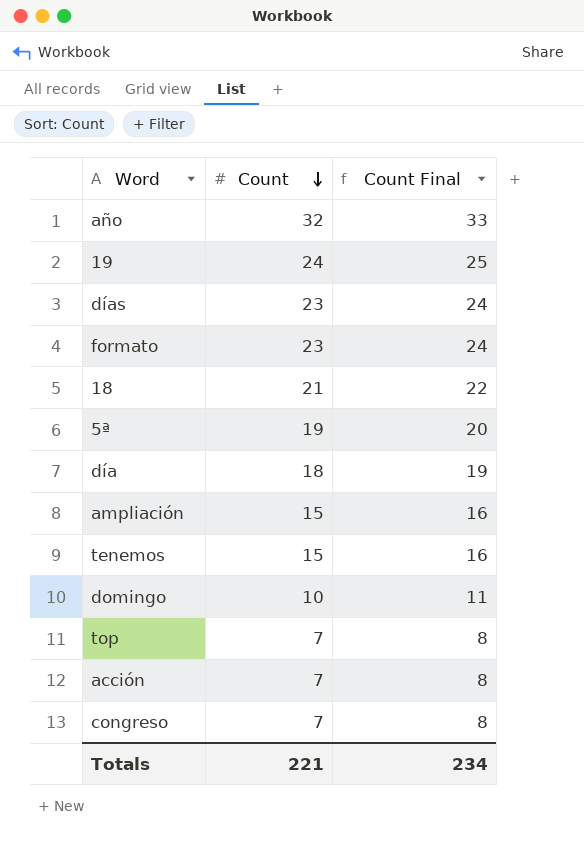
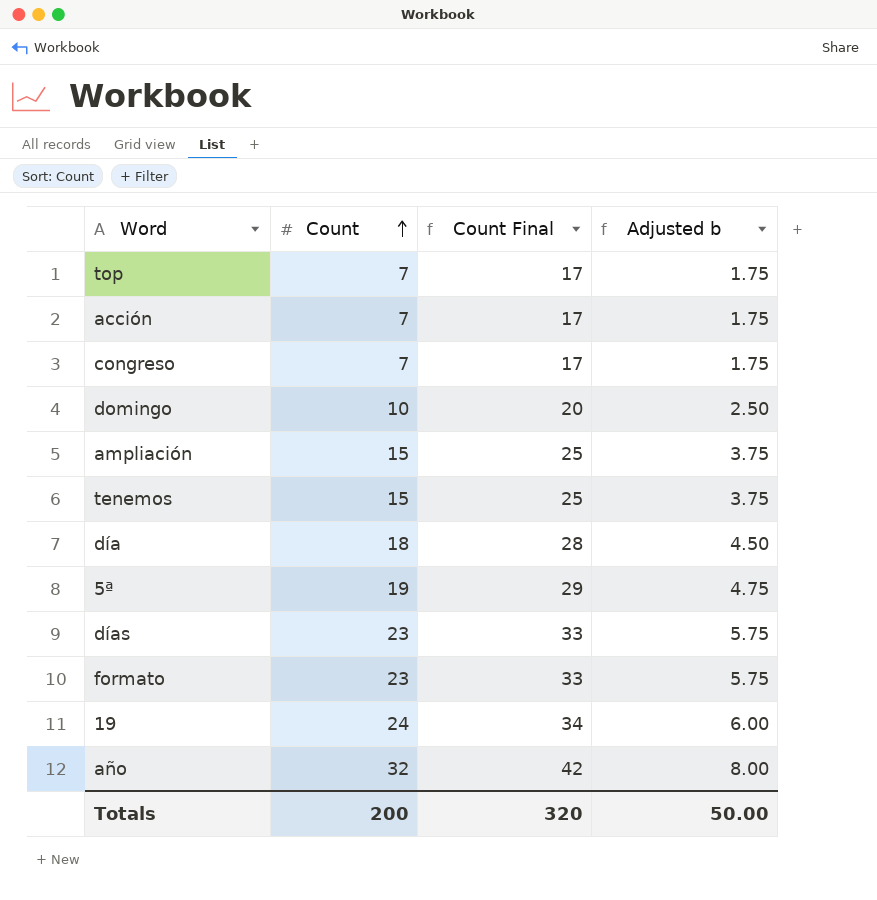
row order: Count descending -> Count ascending
column Count Final | formula: [Count] + 1 -> [Count] + 10
column Adjusted b | formula: none -> [Count] * 0.25
row 18: 21 | 22 -> none
Totals | Count: 221 -> 200
Totals | Count Final: 234 -> 320

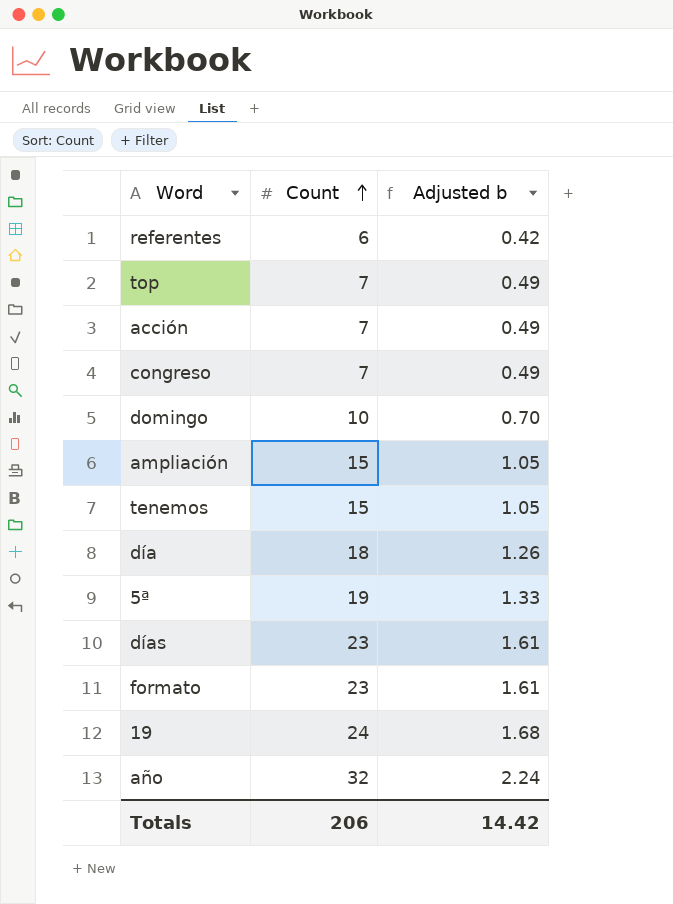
column Count Final | formula: [Count] + 10 -> none
column Adjusted b | formula: [Count] * 0.25 -> [Count] * 0.07
row referentes: none -> 6 | 0.42
Totals | Count: 200 -> 206
Totals | Adjusted b: 50.00 -> 14.42

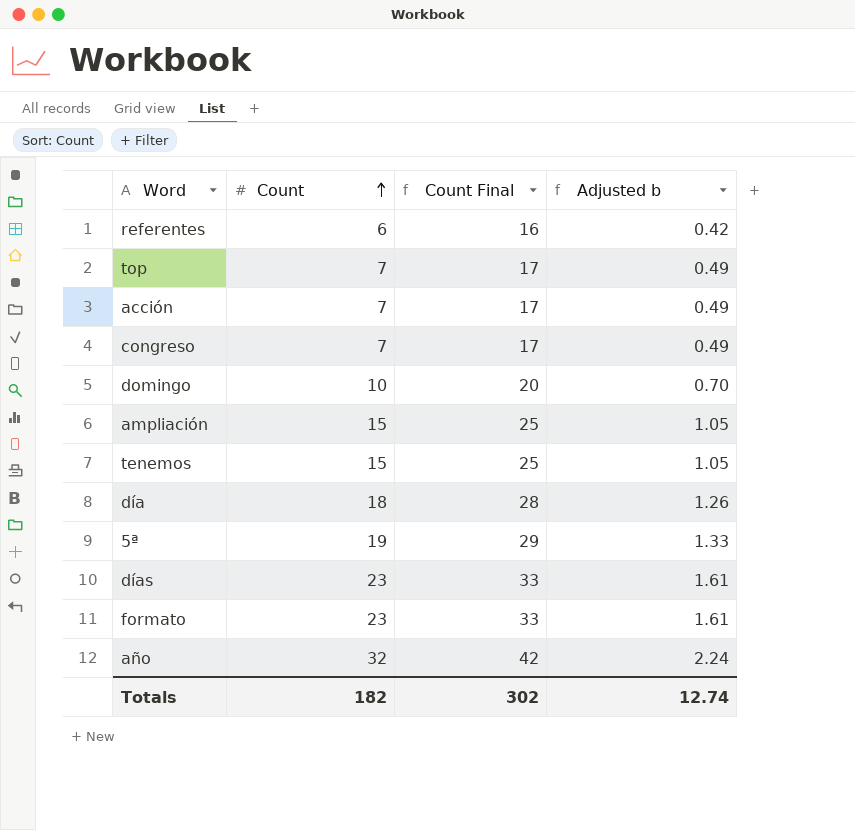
column Count Final | formula: none -> [Count] + 10
row 19: 24 | 1.68 -> none
Totals | Count: 206 -> 182
Totals | Adjusted b: 14.42 -> 12.74

